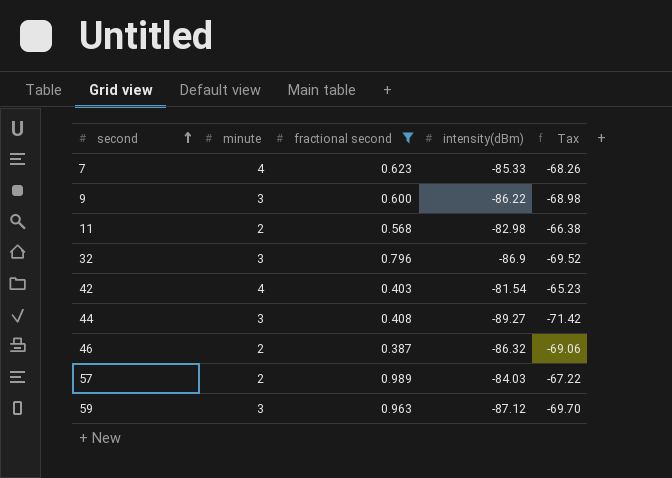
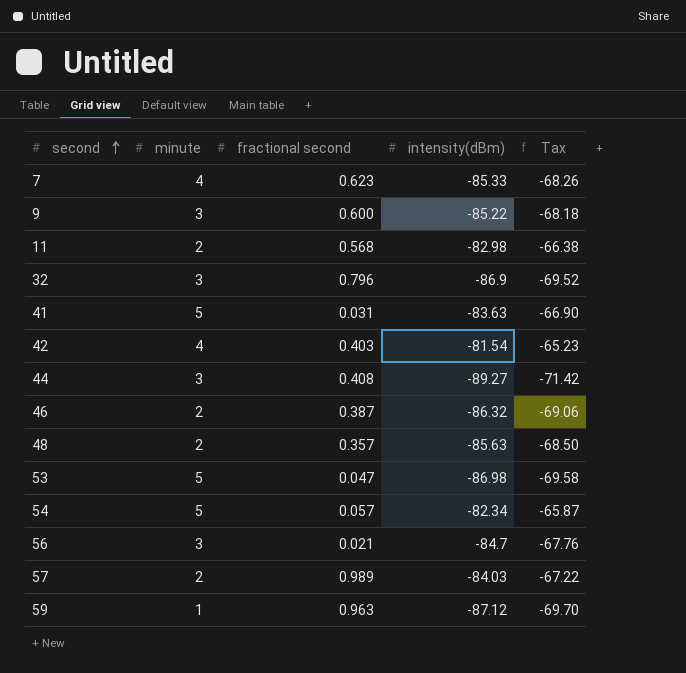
filter: fractional second >= 0.387 -> none
9 | intensity(dBm): -86.22 -> -85.22
9 | Tax: -68.98 -> -68.18
59 | minute: 3 -> 1

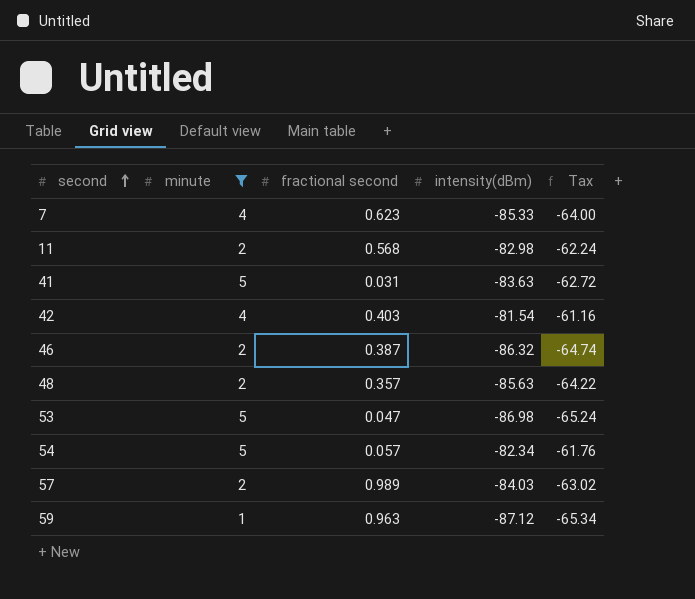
filter: none -> minute != 3
column Tax | formula: [intensity(dBm)] * 0.8 -> [intensity(dBm)] * 0.75

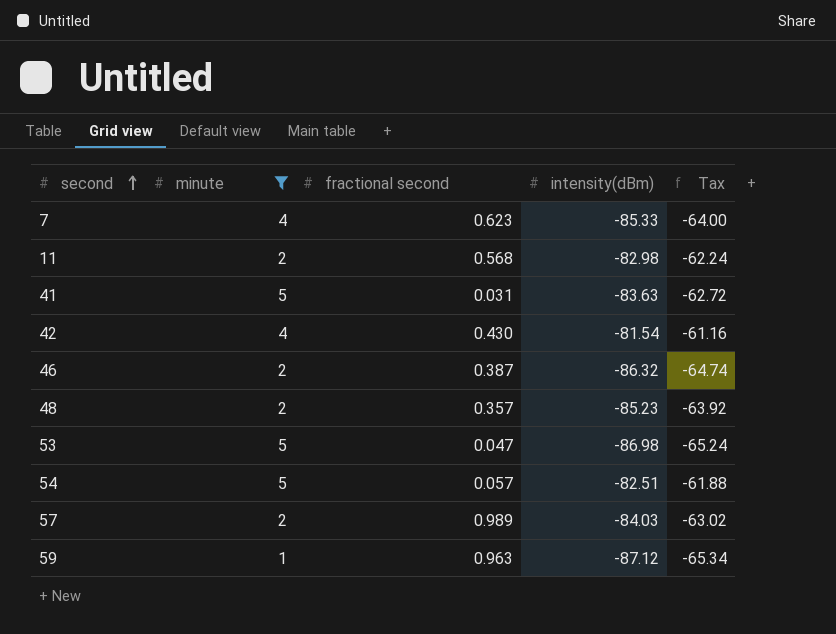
42 | fractional second: 0.403 -> 0.430
48 | intensity(dBm): -85.63 -> -85.23
48 | Tax: -64.22 -> -63.92
54 | intensity(dBm): -82.34 -> -82.51
54 | Tax: -61.76 -> -61.88

